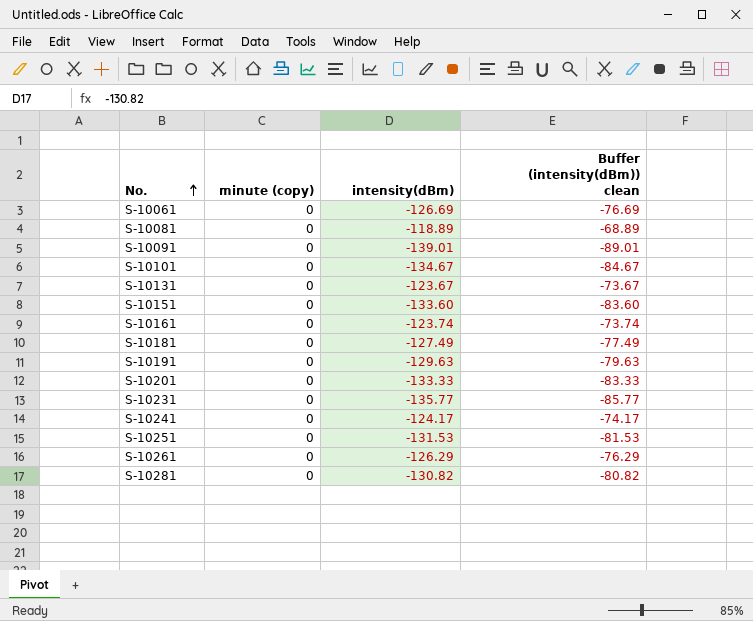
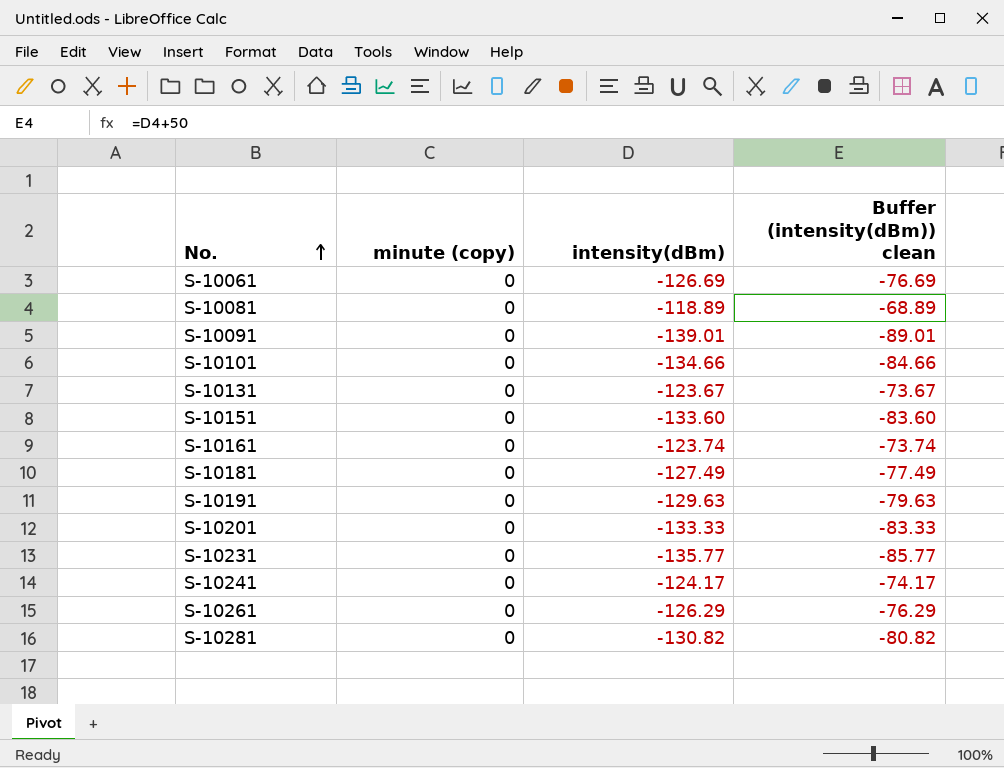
row S-10251: 0 | -131.53 | -81.53 -> none
S-10101 | intensity(dBm): -134.67 -> -134.66
S-10101 | Buffer (intensity(dBm)) clean: -84.67 -> -84.66

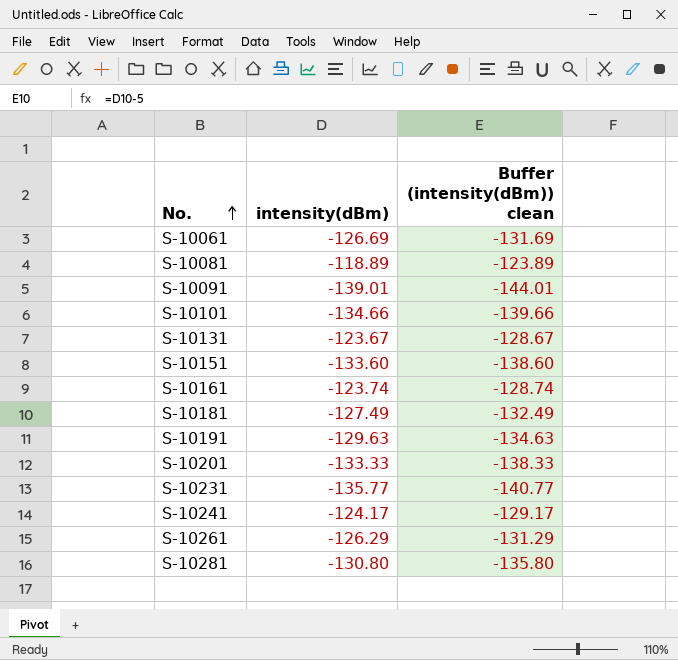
column minute (copy) | position: 2 -> none
column Buffer (intensity(dBm)) clean | formula: [intensity(dBm)] + 50 -> [intensity(dBm)] - 5
S-10281 | intensity(dBm): -130.82 -> -130.80

